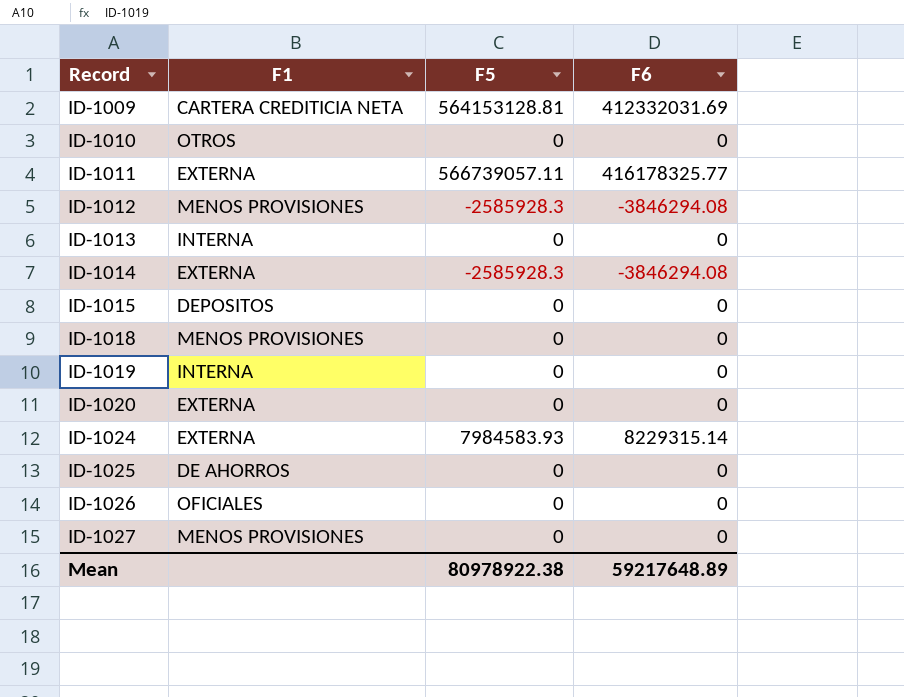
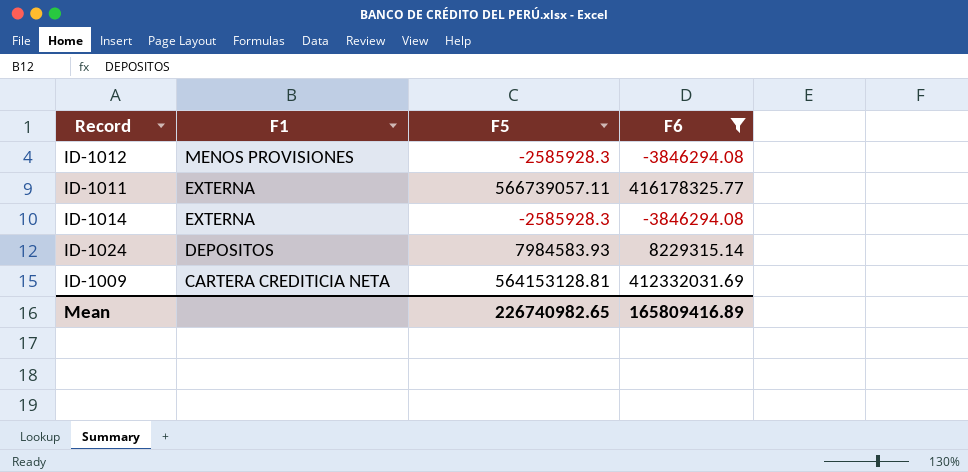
filter: none -> F6 != 0
row order: Record ascending -> F1 descending
ID-1024 | F1: EXTERNA -> DEPOSITOS
Mean | F5: 80978922.38 -> 226740982.65
Mean | F6: 59217648.89 -> 165809416.89

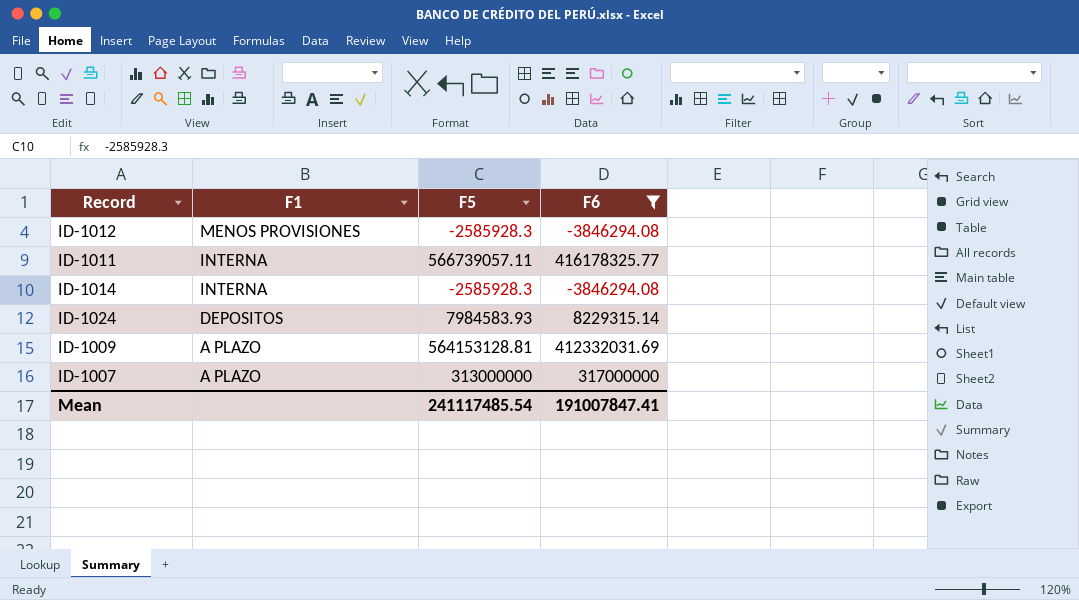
ID-1011 | F1: EXTERNA -> INTERNA
ID-1014 | F1: EXTERNA -> INTERNA
ID-1009 | F1: CARTERA CREDITICIA NETA -> A PLAZO
row ID-1007: none -> A PLAZO | 313000000 | 317000000
Mean | F5: 226740982.65 -> 241117485.54
Mean | F6: 165809416.89 -> 191007847.41

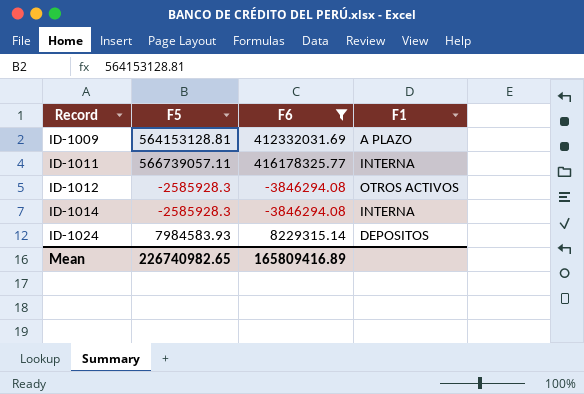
row order: F1 descending -> Record ascending
column F1 | position: 2 -> 4
row ID-1007: A PLAZO | 313000000 | 317000000 -> none
ID-1012 | F1: MENOS PROVISIONES -> OTROS ACTIVOS
Mean | F5: 241117485.54 -> 226740982.65
Mean | F6: 191007847.41 -> 165809416.89

